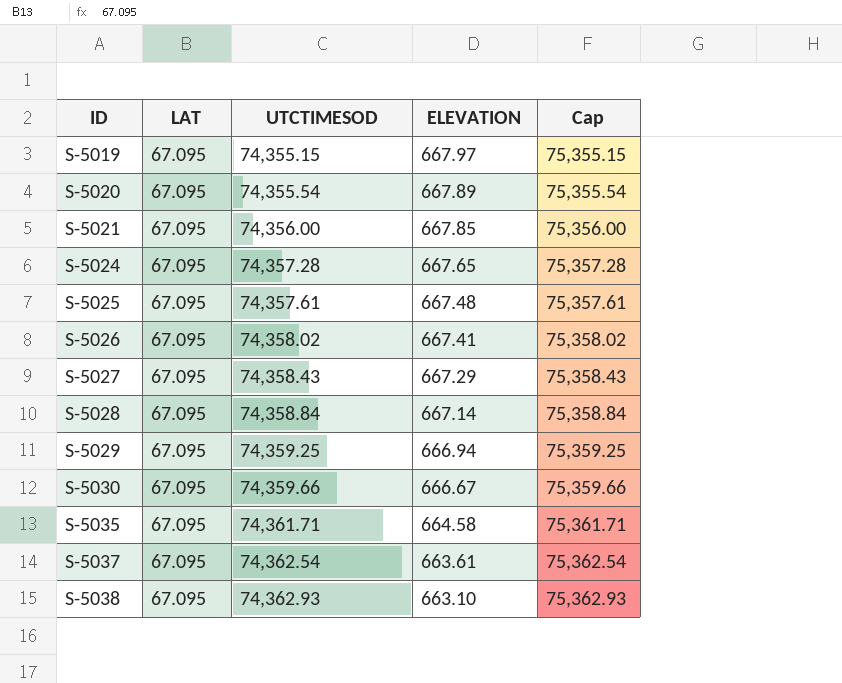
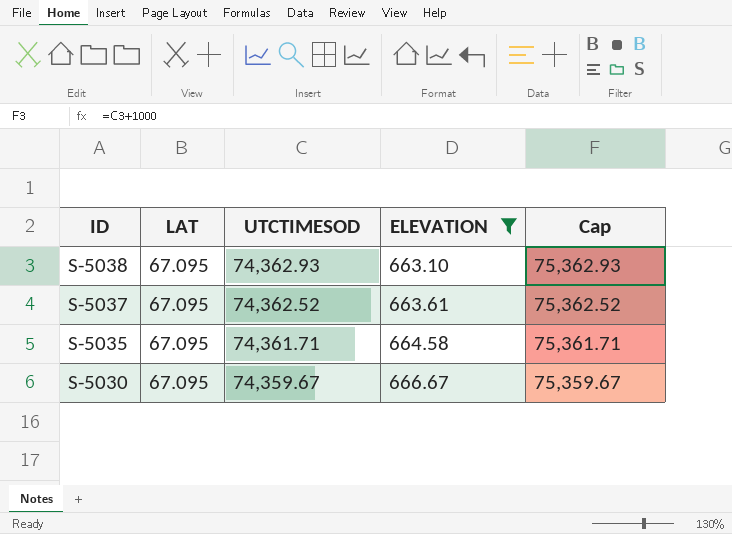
filter: none -> ELEVATION <= 666.67
row order: ID ascending -> ID descending
S-5037 | UTCTIMESOD: 74,362.54 -> 74,362.52
S-5037 | Cap: 75,362.54 -> 75,362.52
S-5030 | UTCTIMESOD: 74,359.66 -> 74,359.67
S-5030 | Cap: 75,359.66 -> 75,359.67

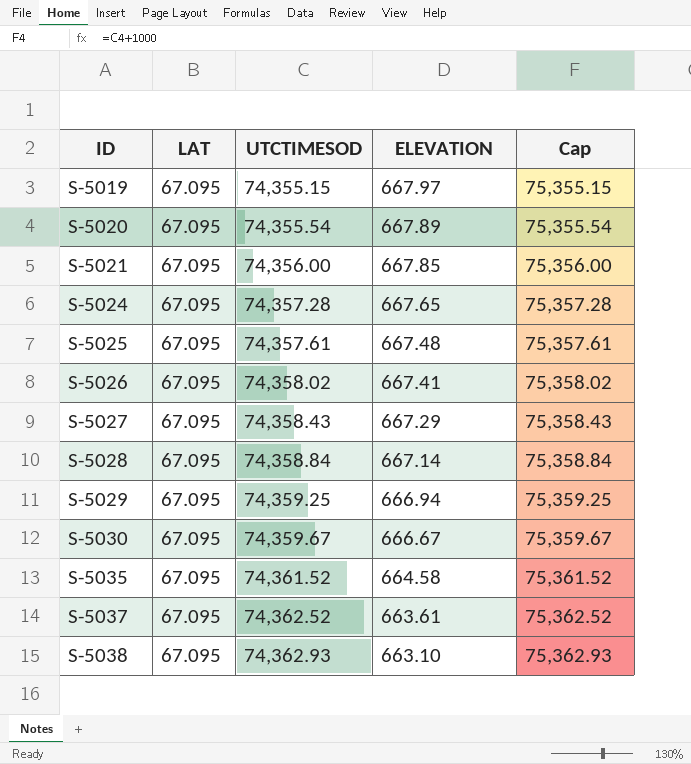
filter: ELEVATION <= 666.67 -> none
row order: ID descending -> ID ascending
S-5035 | UTCTIMESOD: 74,361.71 -> 74,361.52
S-5035 | Cap: 75,361.71 -> 75,361.52

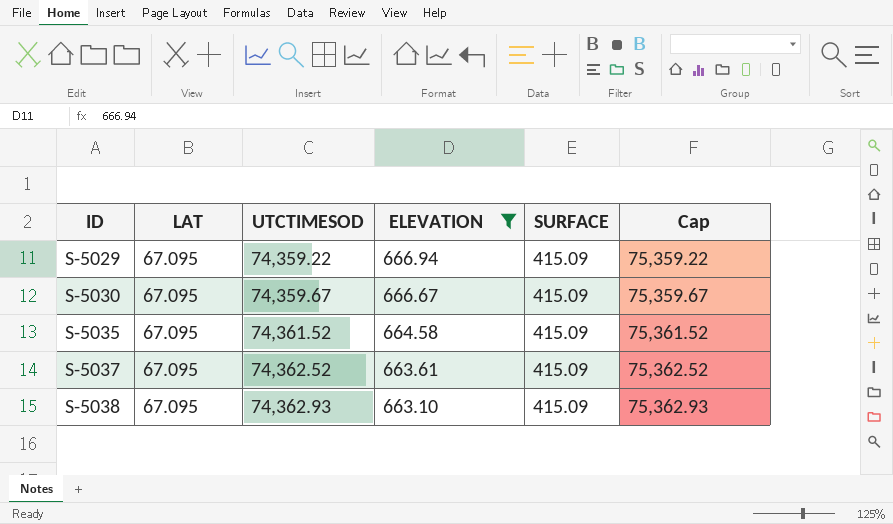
filter: none -> ELEVATION <= 666.94
column SURFACE | position: none -> 5
S-5029 | UTCTIMESOD: 74,359.25 -> 74,359.22
S-5029 | Cap: 75,359.25 -> 75,359.22

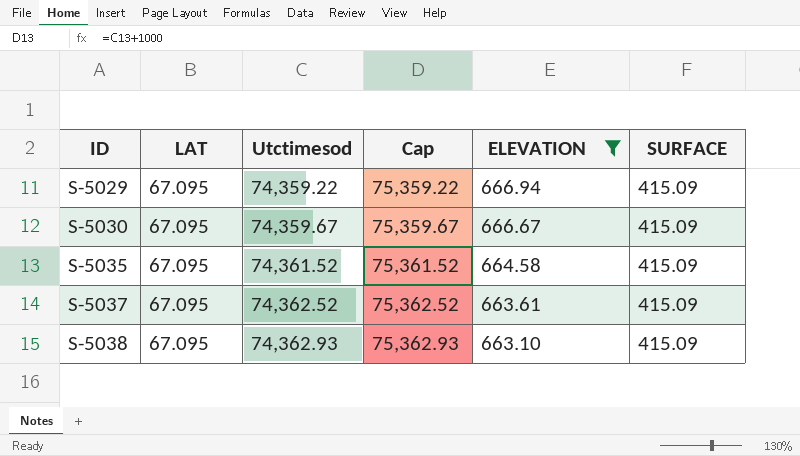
column name: UTCTIMESOD -> Utctimesod
column Cap | position: 6 -> 4

